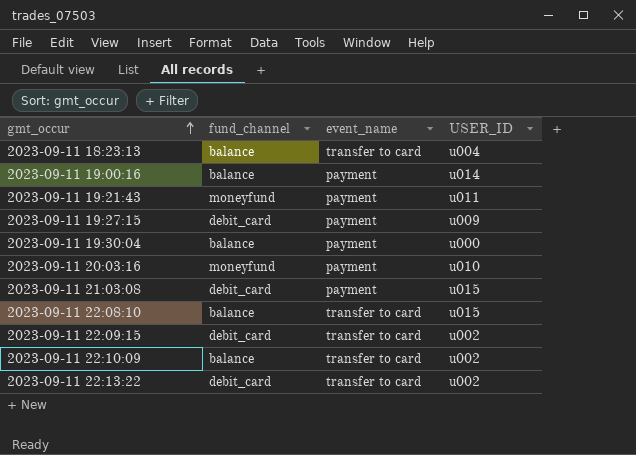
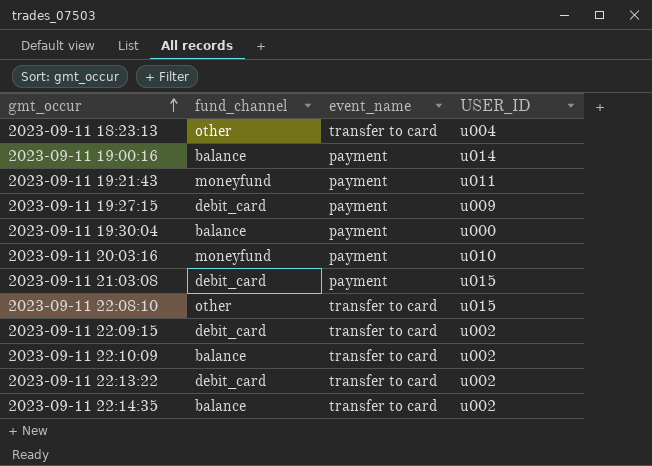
2023-09-11 18:23:13 | fund_channel: balance -> other
2023-09-11 22:08:10 | fund_channel: balance -> other
row 2023-09-11 22:14:35: none -> balance | transfer to card | u002

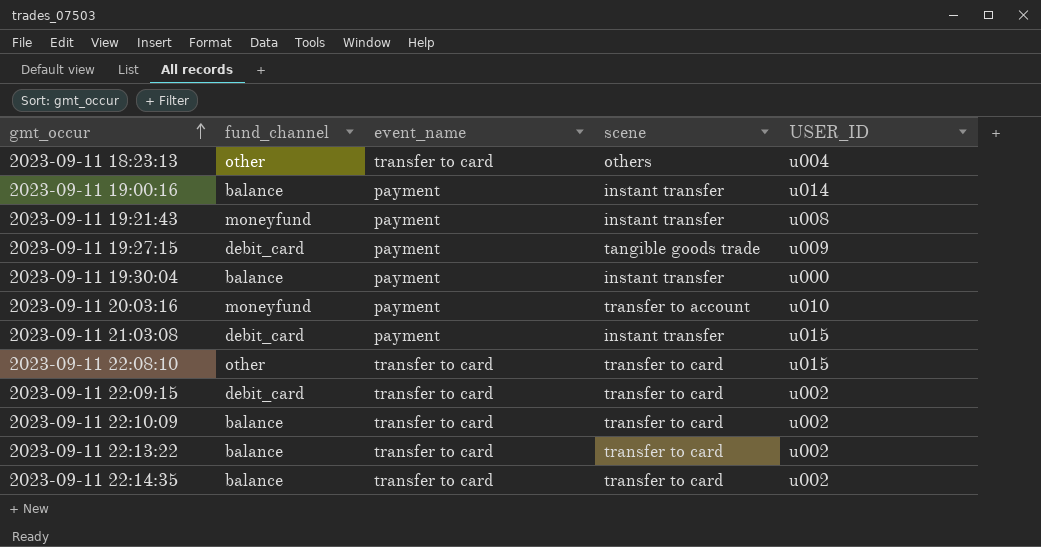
column scene | position: none -> 4
2023-09-11 19:21:43 | USER_ID: u011 -> u008
2023-09-11 22:13:22 | fund_channel: debit_card -> balance

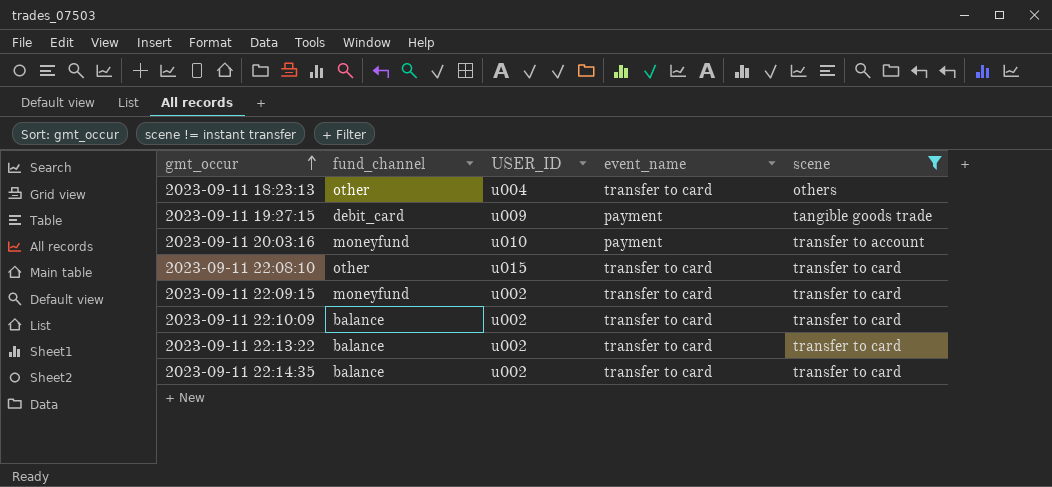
filter: none -> scene != instant transfer
column USER_ID | position: 5 -> 3
2023-09-11 22:09:15 | fund_channel: debit_card -> moneyfund

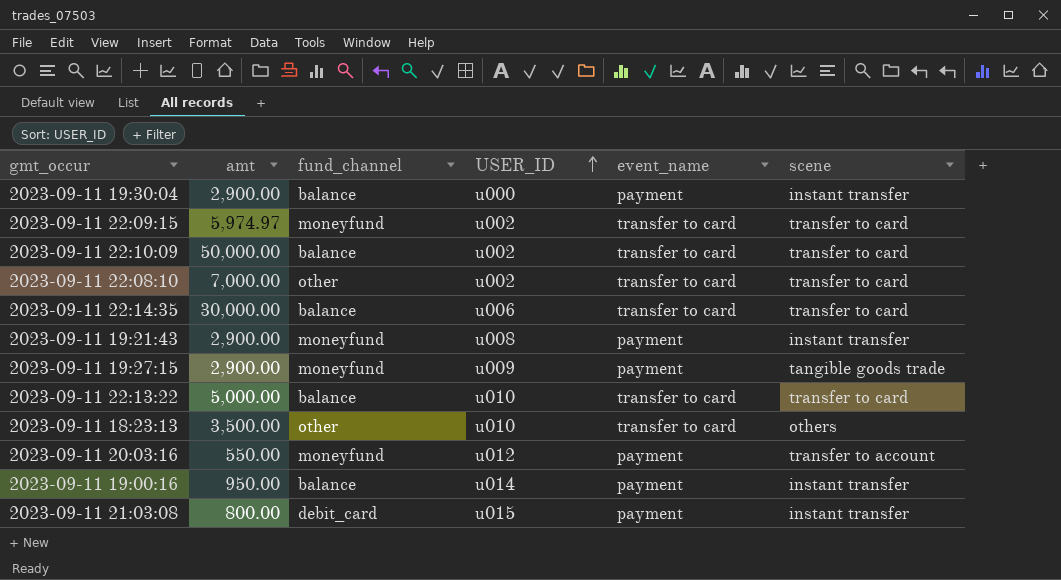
filter: scene != instant transfer -> none
row order: gmt_occur ascending -> USER_ID ascending
column amt | position: none -> 2
2023-09-11 22:08:10 | USER_ID: u015 -> u002
2023-09-11 22:14:35 | USER_ID: u002 -> u006
2023-09-11 19:27:15 | fund_channel: debit_card -> moneyfund
2023-09-11 22:13:22 | USER_ID: u002 -> u010
2023-09-11 18:23:13 | USER_ID: u004 -> u010
2023-09-11 20:03:16 | USER_ID: u010 -> u012

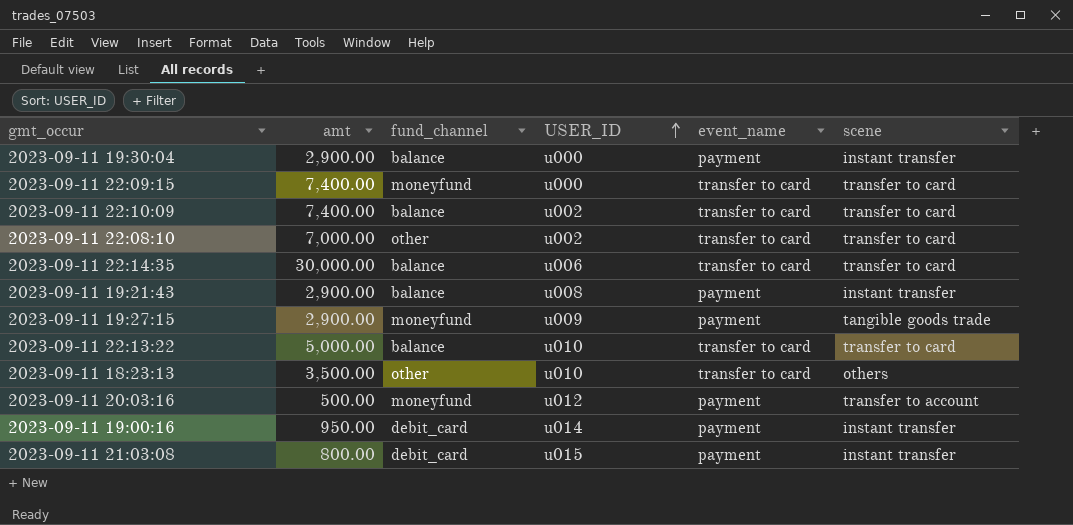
2023-09-11 22:09:15 | amt: 5,974.97 -> 7,400.00
2023-09-11 22:09:15 | USER_ID: u002 -> u000
2023-09-11 22:10:09 | amt: 50,000.00 -> 7,400.00
2023-09-11 19:21:43 | fund_channel: moneyfund -> balance
2023-09-11 20:03:16 | amt: 550.00 -> 500.00
2023-09-11 19:00:16 | fund_channel: balance -> debit_card

